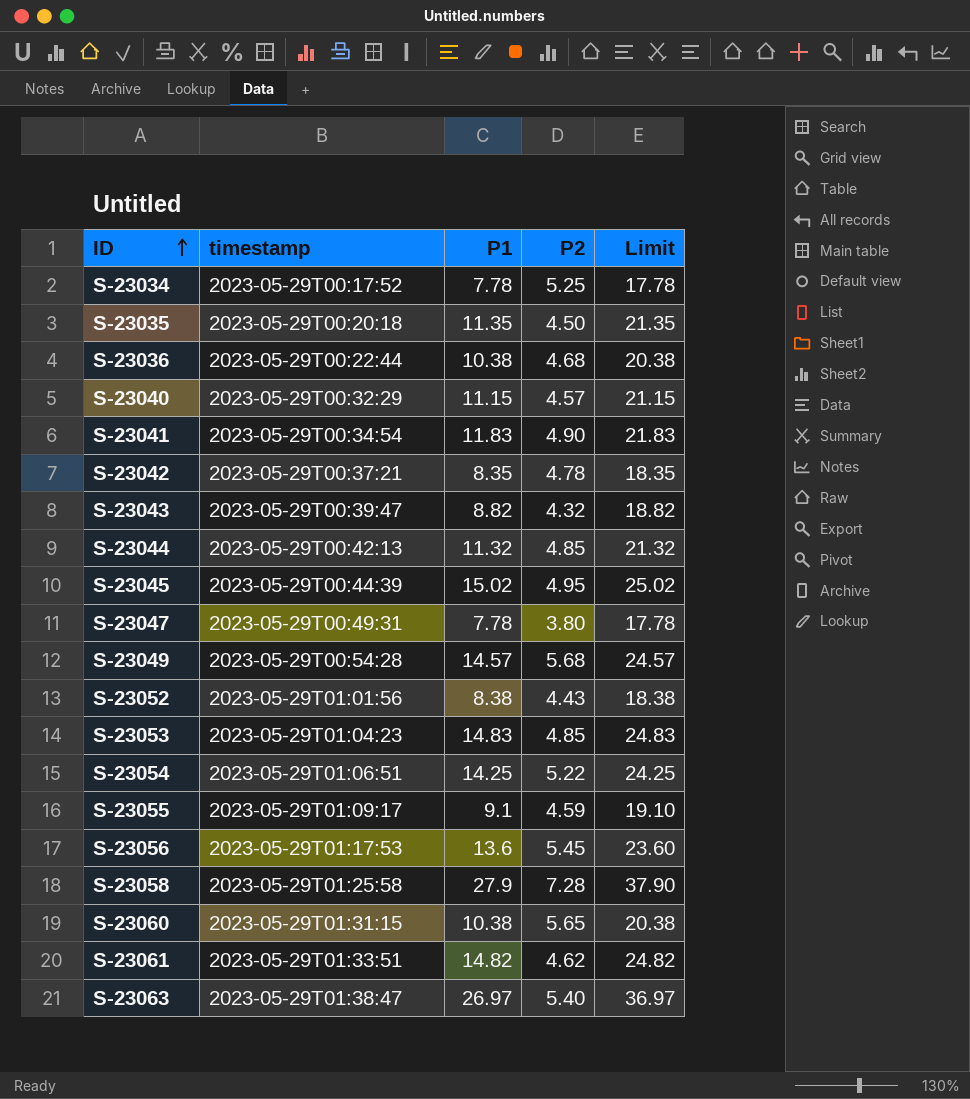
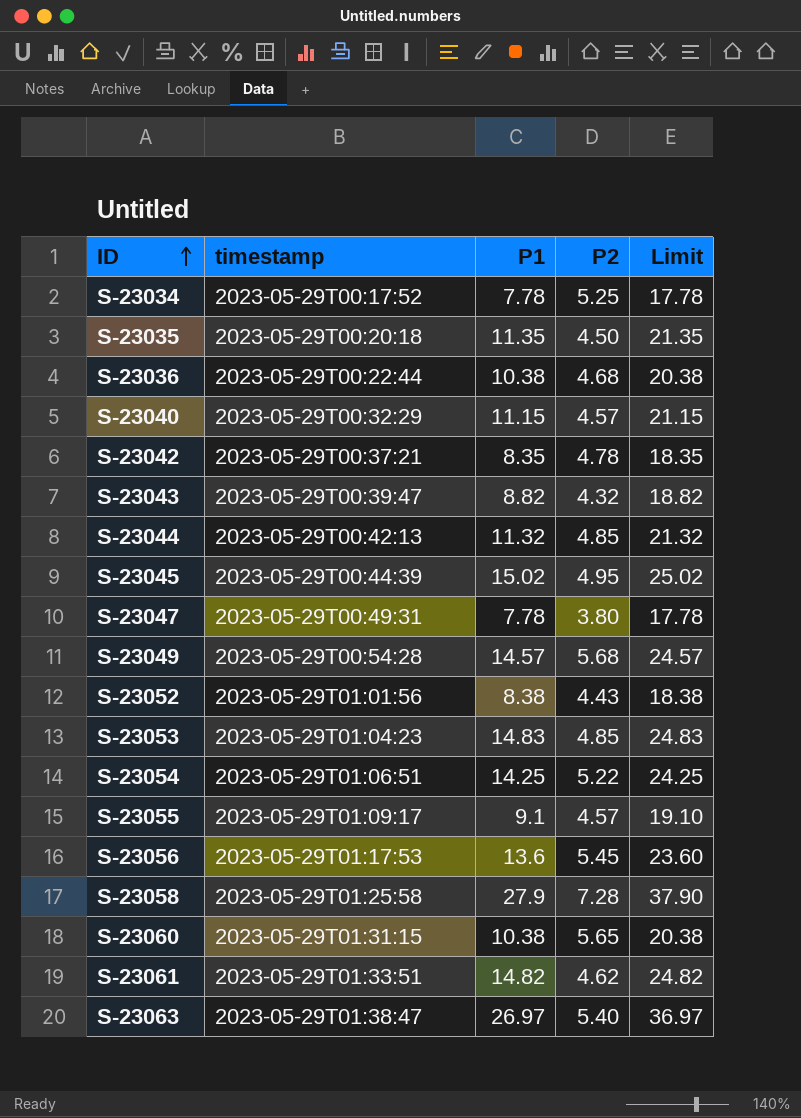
row S-23041: 2023-05-29T00:34:54 | 11.83 | 4.90 | 21.83 -> none
S-23055 | P2: 4.59 -> 4.57

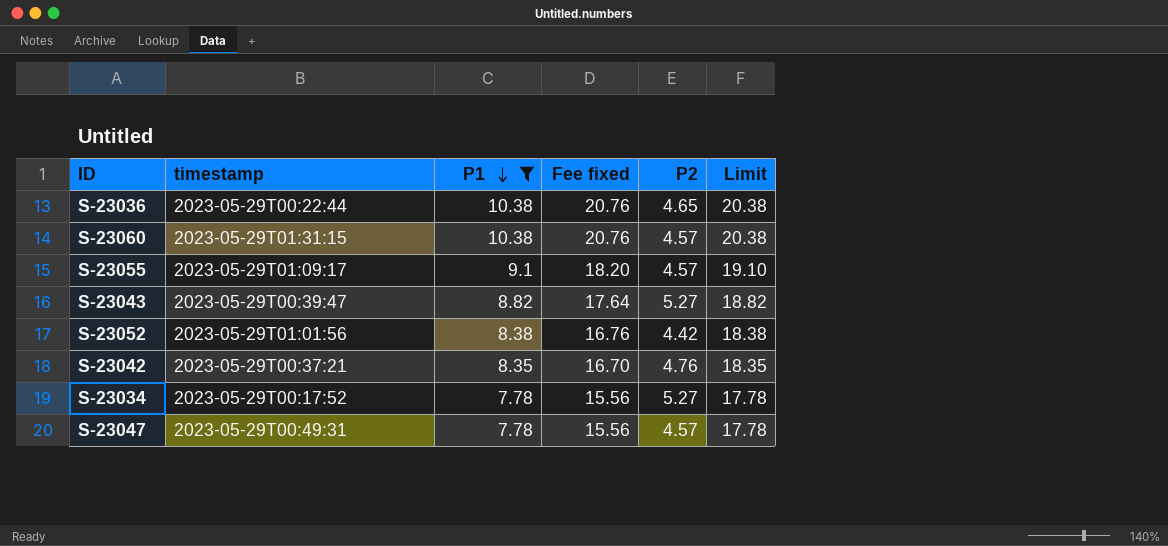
filter: none -> P1 <= 10.38
row order: ID ascending -> P1 descending
column Fee fixed | formula: none -> [P1] * 2
S-23036 | P2: 4.68 -> 4.65
S-23060 | P2: 5.65 -> 4.57
S-23043 | P2: 4.32 -> 5.27
S-23052 | P2: 4.43 -> 4.42
S-23042 | P2: 4.78 -> 4.76
S-23034 | P2: 5.25 -> 5.27
S-23047 | P2: 3.80 -> 4.57

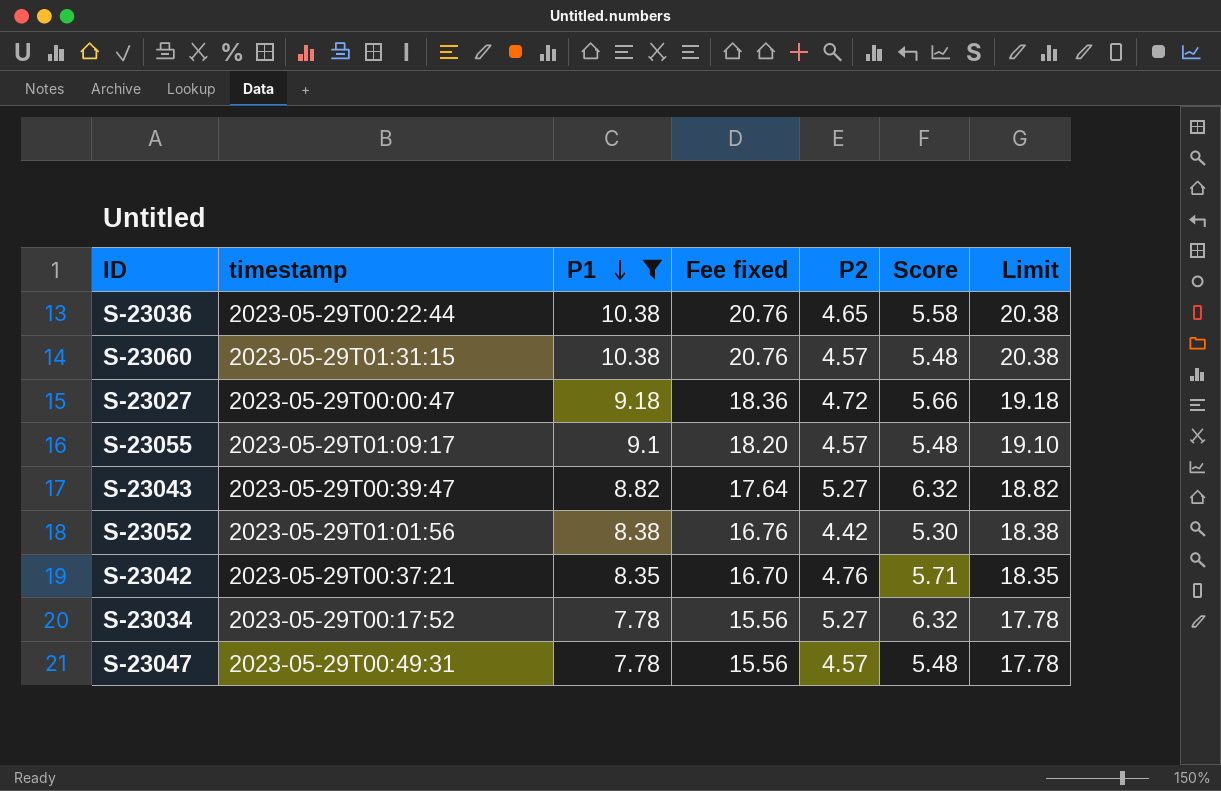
column Score | formula: none -> [P2] * 1.2
row S-23027: none -> 2023-05-29T00:00:47 | 9.18 | 18.36 | 4.72 | 5.66 | 19.18

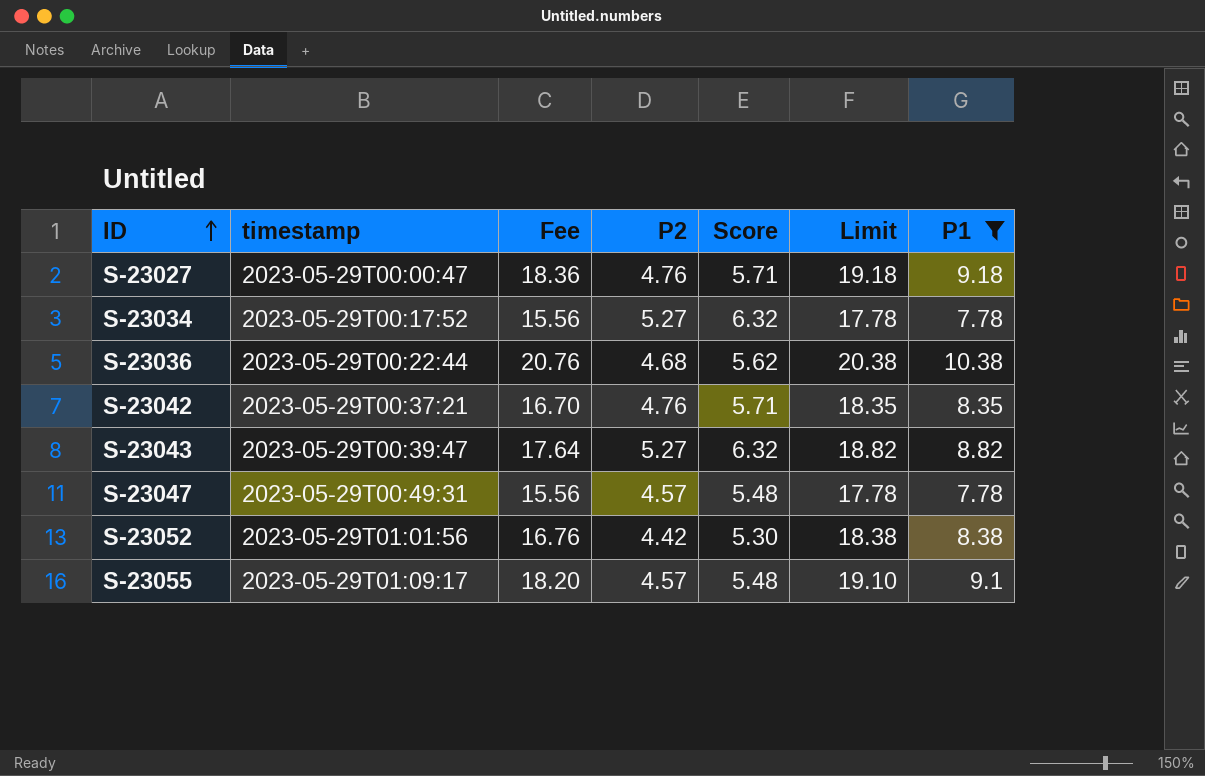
row order: P1 descending -> ID ascending
column name: Fee fixed -> Fee
column P1 | position: 3 -> 7
row S-23060: 2023-05-29T01:31:15 | 10.38 | 20.76 | 4.57 | 5.48 | 20.38 -> none
S-23027 | P2: 4.72 -> 4.76
S-23027 | Score: 5.66 -> 5.71
S-23036 | P2: 4.65 -> 4.68
S-23036 | Score: 5.58 -> 5.62

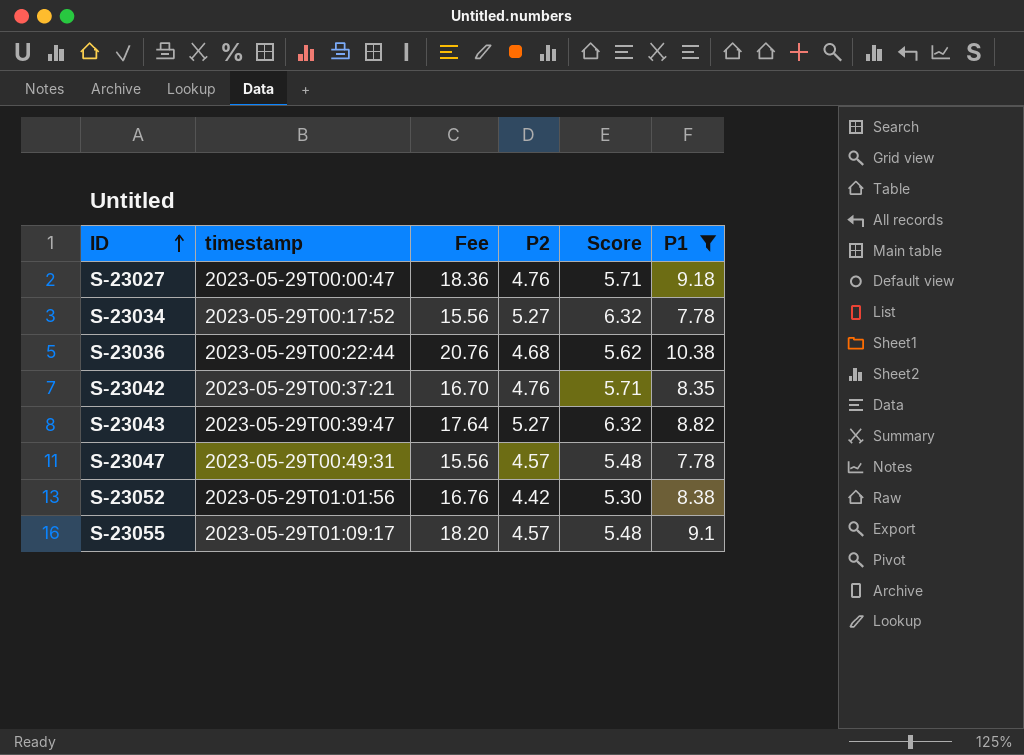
column Limit | formula: [P1] + 10 -> none

